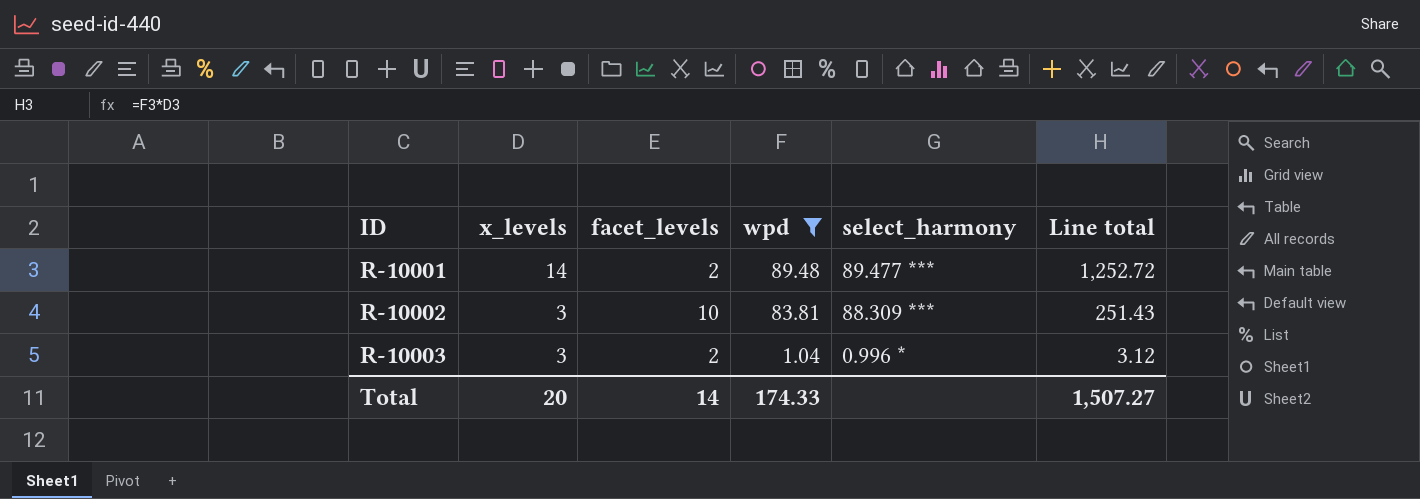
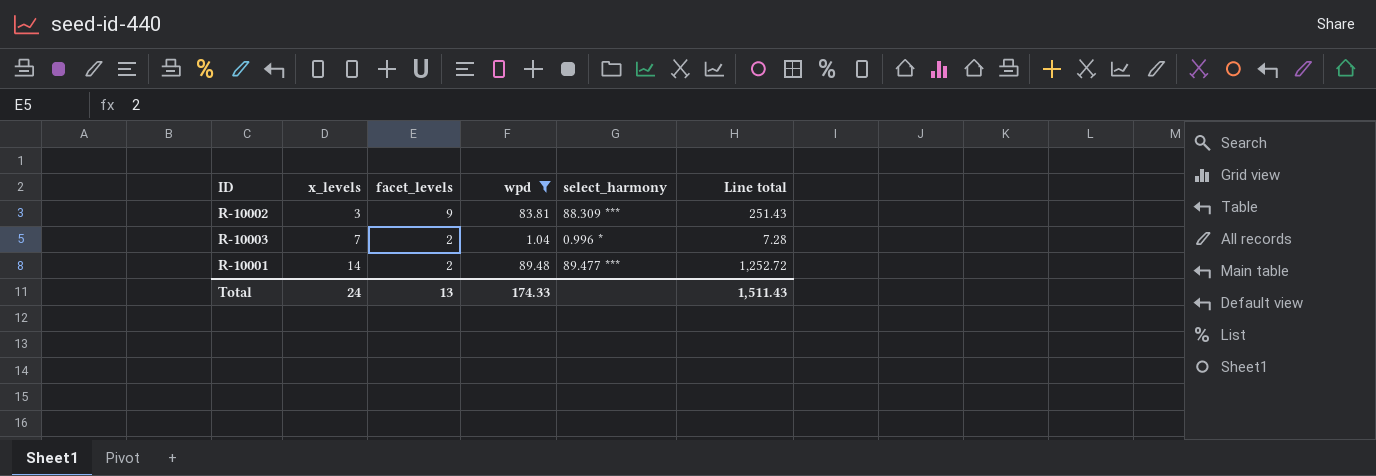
row order: ID ascending -> x_levels ascending
R-10002 | facet_levels: 10 -> 9
R-10003 | x_levels: 3 -> 7
R-10003 | Line total: 3.12 -> 7.28
Total | x_levels: 20 -> 24
Total | facet_levels: 14 -> 13
Total | Line total: 1,507.27 -> 1,511.43

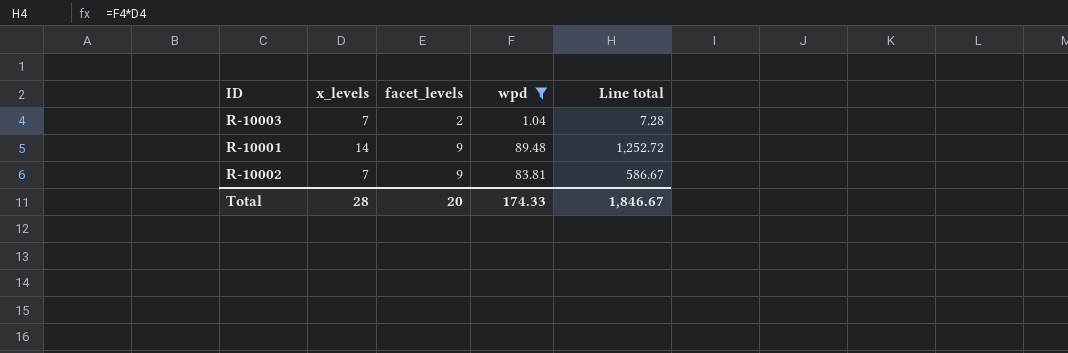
row order: x_levels ascending -> facet_levels ascending
column select_harmony | position: 5 -> none
R-10001 | facet_levels: 2 -> 9
R-10002 | x_levels: 3 -> 7
R-10002 | Line total: 251.43 -> 586.67
Total | x_levels: 24 -> 28
Total | facet_levels: 13 -> 20
Total | Line total: 1,511.43 -> 1,846.67

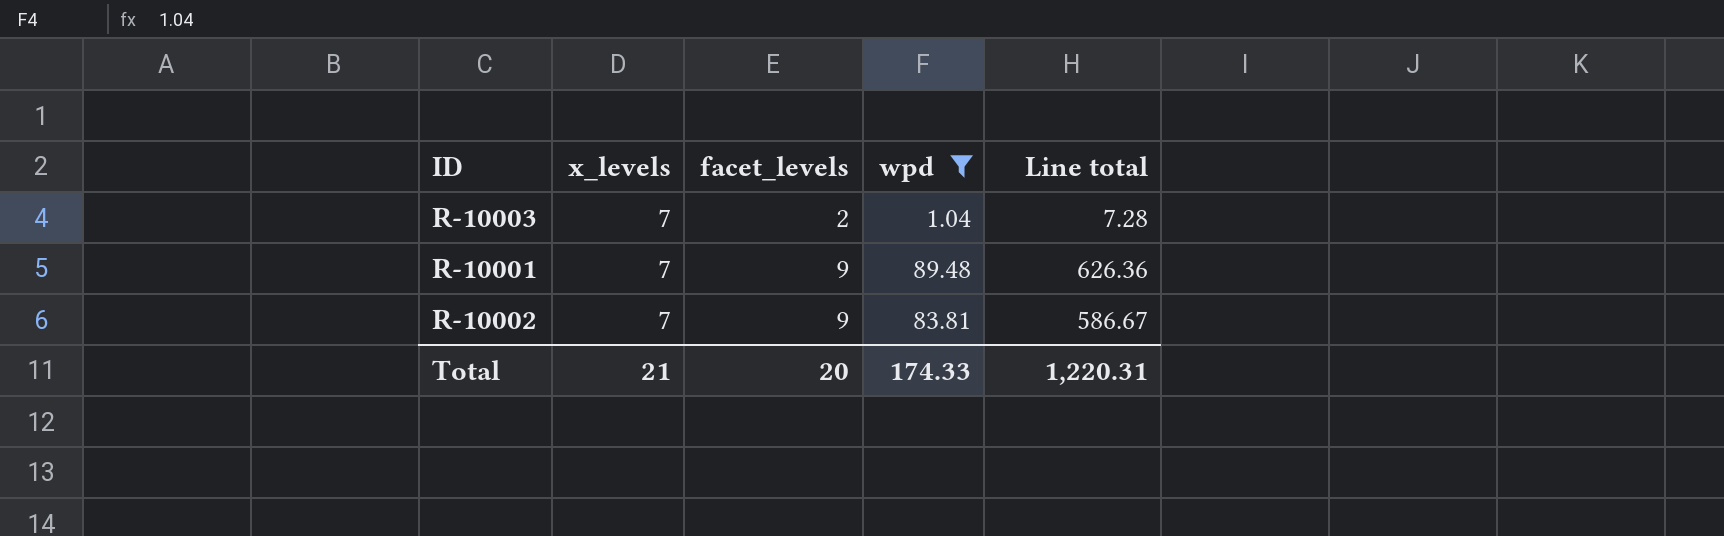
R-10001 | x_levels: 14 -> 7
R-10001 | Line total: 1,252.72 -> 626.36
Total | x_levels: 28 -> 21
Total | Line total: 1,846.67 -> 1,220.31

